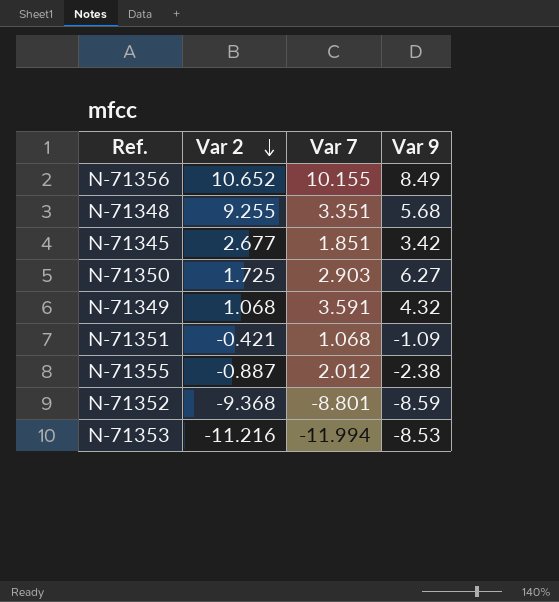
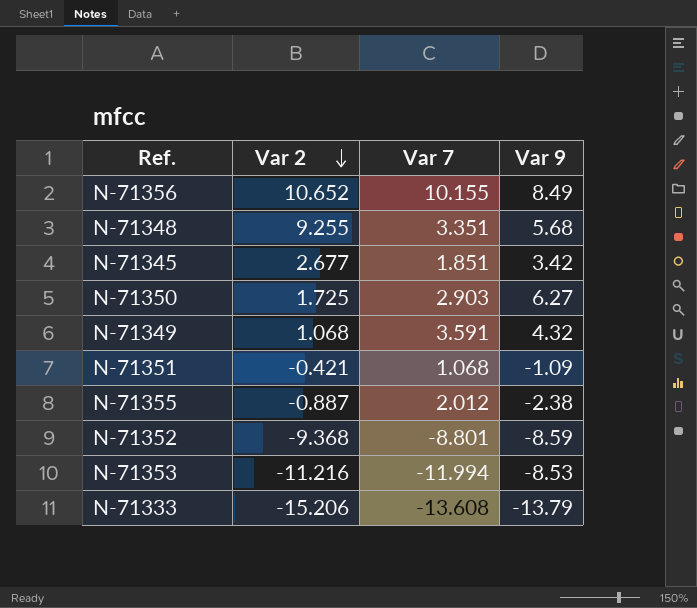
row N-71333: none -> -15.206 | -13.608 | -13.79

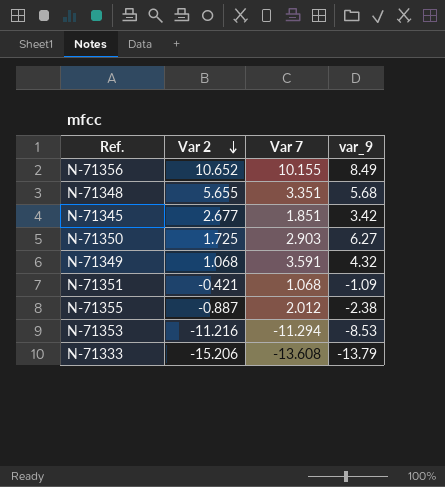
column name: Var 9 -> var_9
row N-71352: -9.368 | -8.801 | -8.59 -> none
N-71348 | Var 2: 9.255 -> 5.655
N-71353 | Var 7: -11.994 -> -11.294

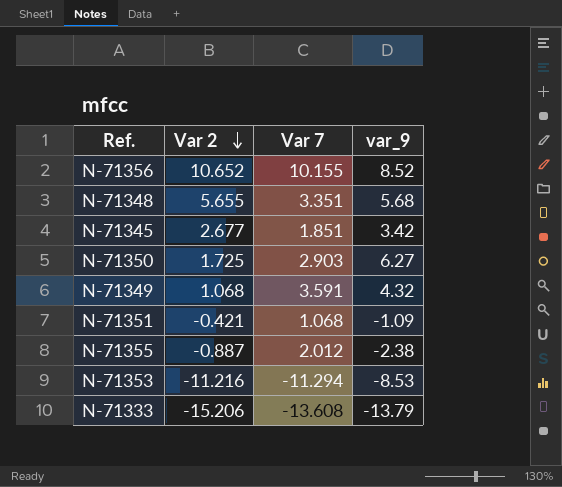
N-71356 | var_9: 8.49 -> 8.52

